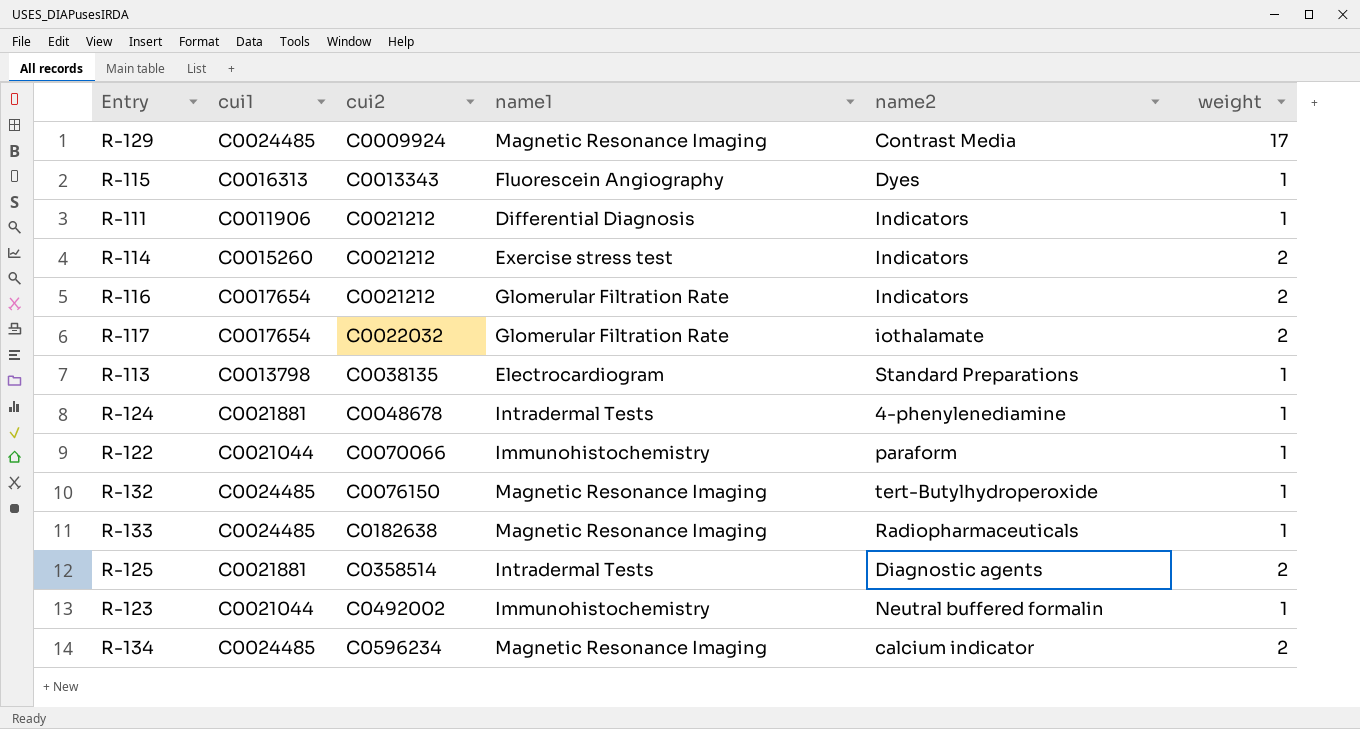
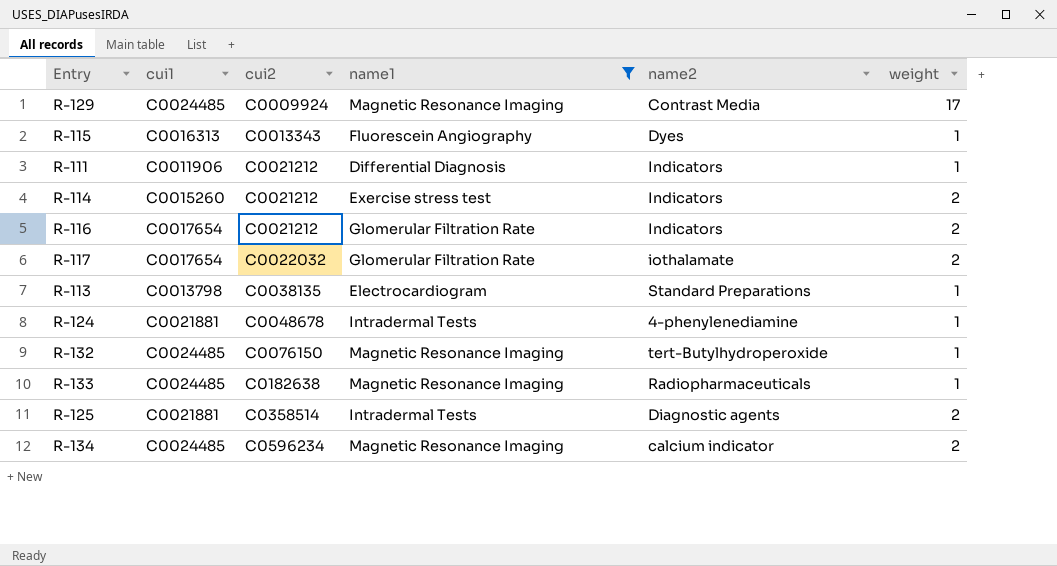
filter: none -> name1 != Immunohistochemistry

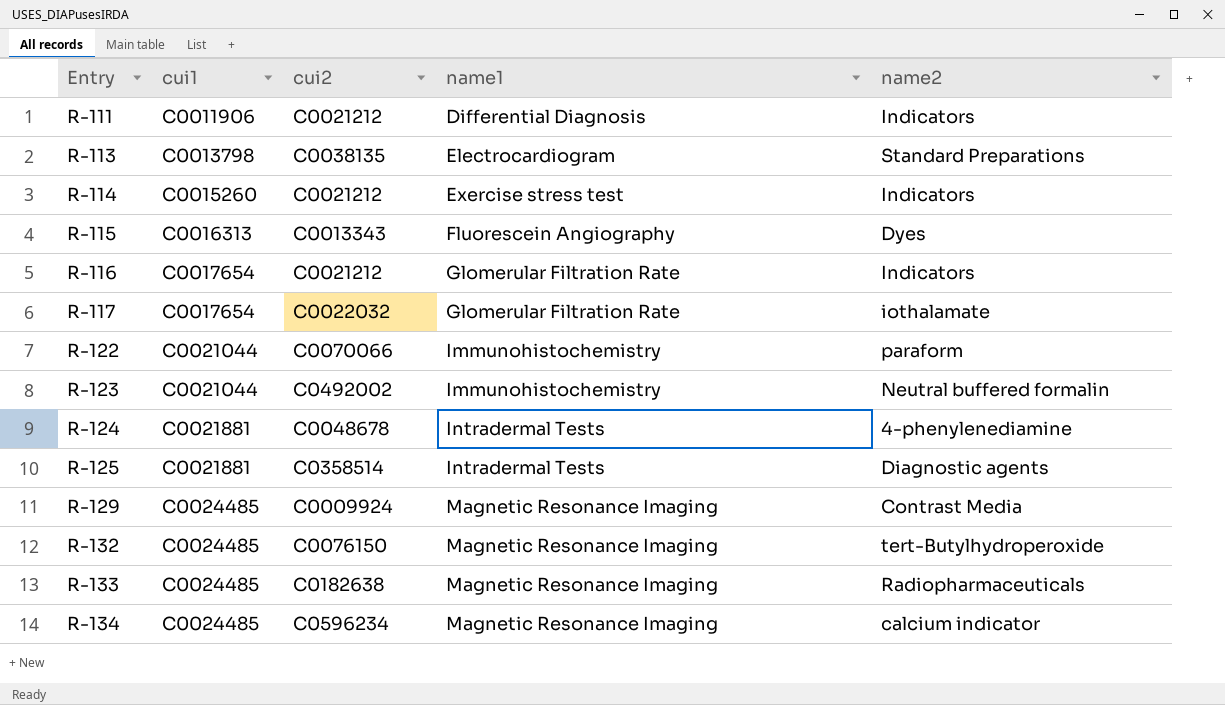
filter: name1 != Immunohistochemistry -> none
row order: cui2 ascending -> Entry ascending
column weight | position: 6 -> none

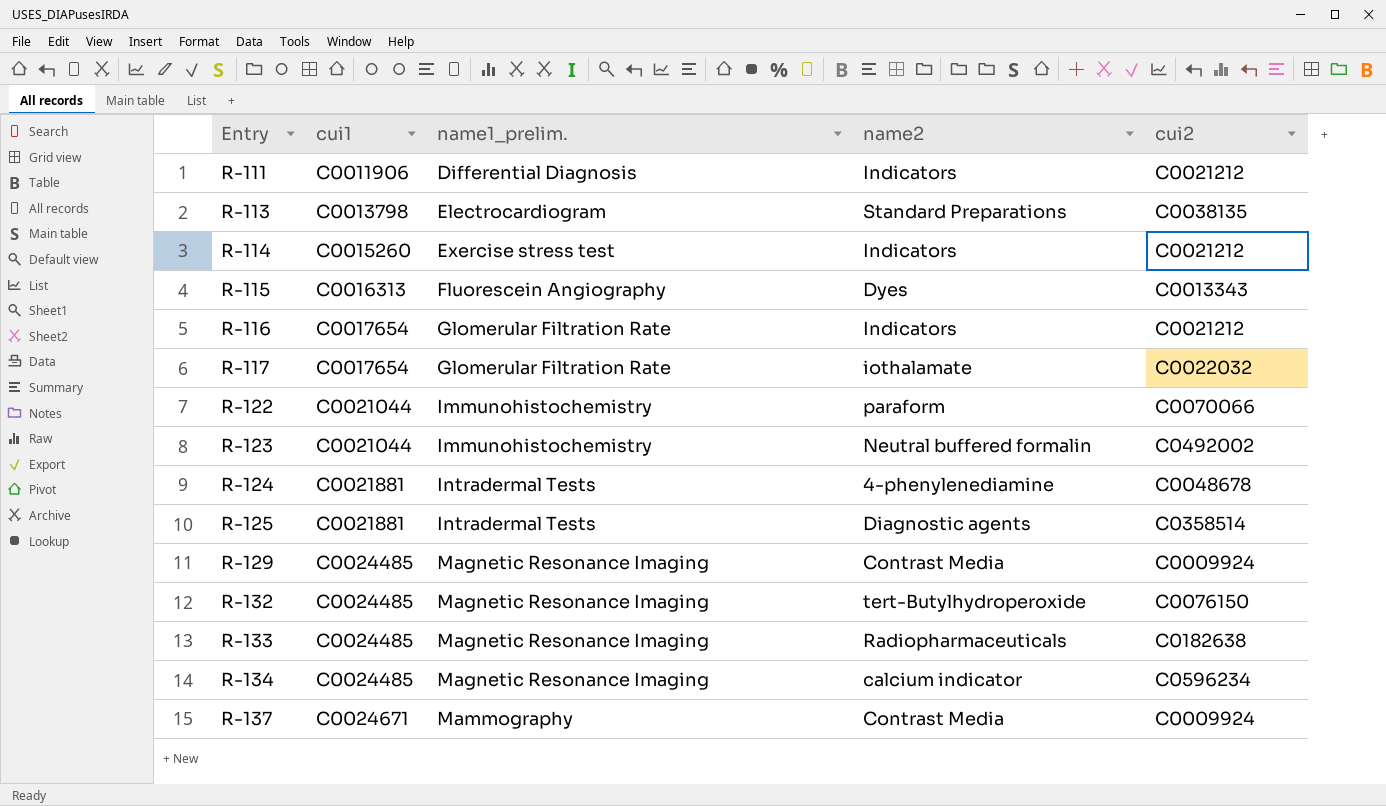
column name: name1 -> name1_prelim.
column cui2 | position: 3 -> 5
row R-137: none -> C0024671 | Mammography | Contrast Media | C0009924

